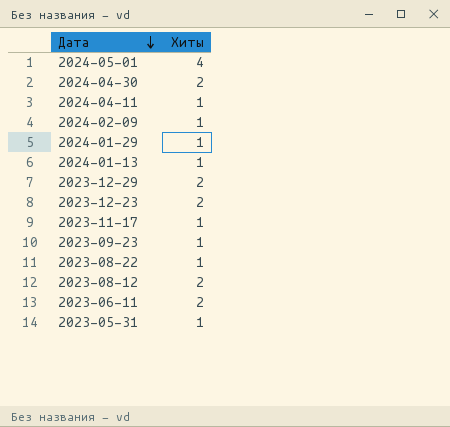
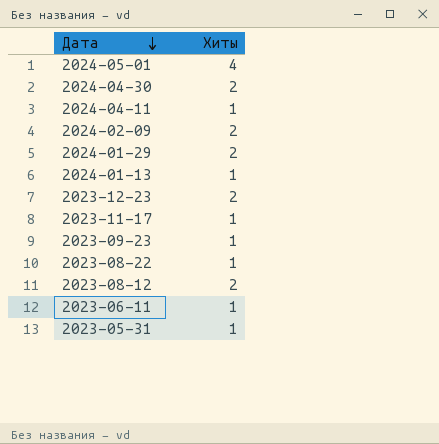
row 2023-12-29: 2 -> none
2024-02-09 | Хиты: 1 -> 2
2024-01-29 | Хиты: 1 -> 2
2023-06-11 | Хиты: 2 -> 1

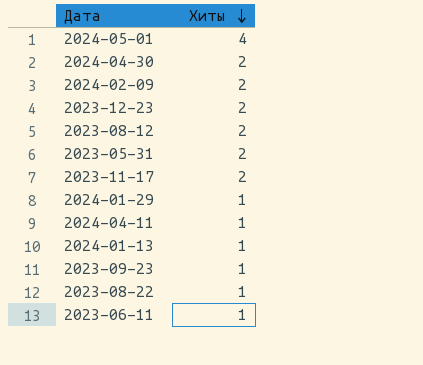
row order: Дата descending -> Хиты descending
2023-05-31 | Хиты: 1 -> 2
2023-11-17 | Хиты: 1 -> 2
2024-01-29 | Хиты: 2 -> 1

